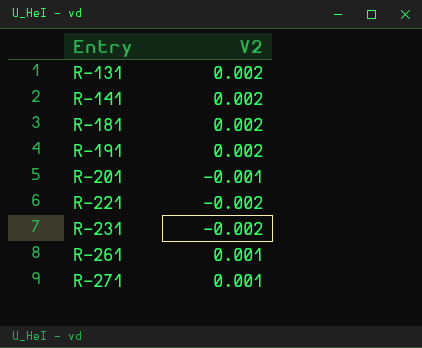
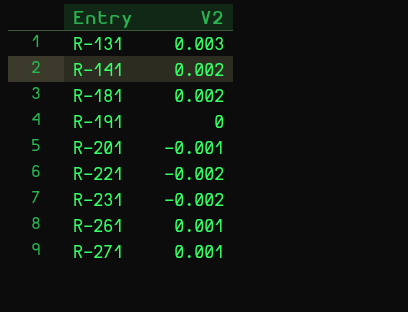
R-131 | V2: 0.002 -> 0.003
R-191 | V2: 0.002 -> 0

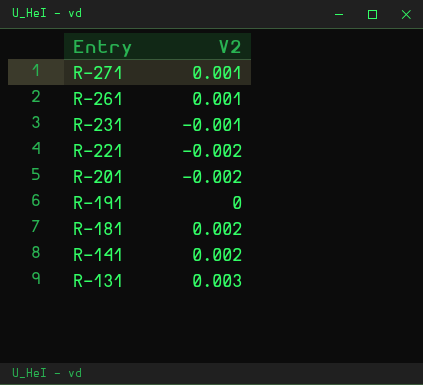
row order: Entry ascending -> Entry descending
R-231 | V2: -0.002 -> -0.001
R-201 | V2: -0.001 -> -0.002

